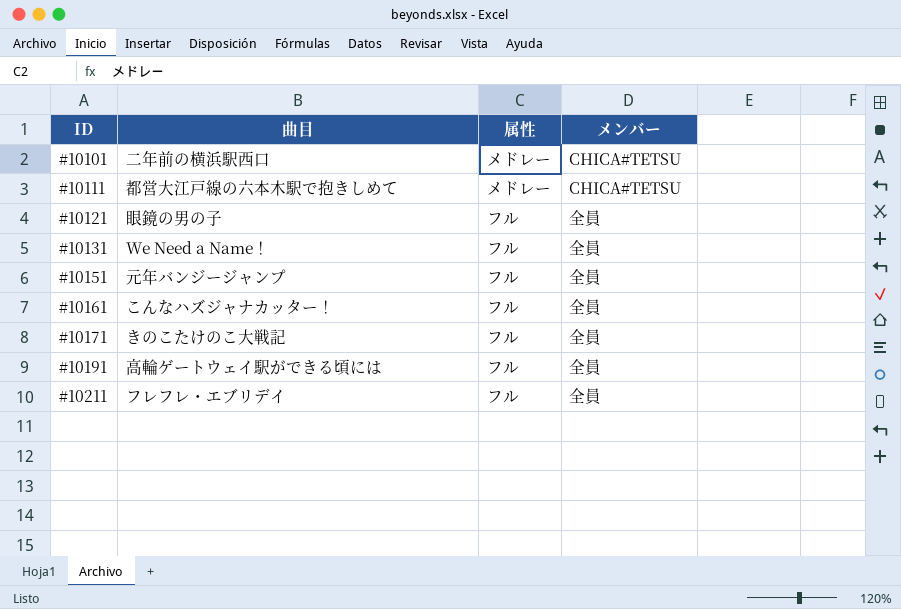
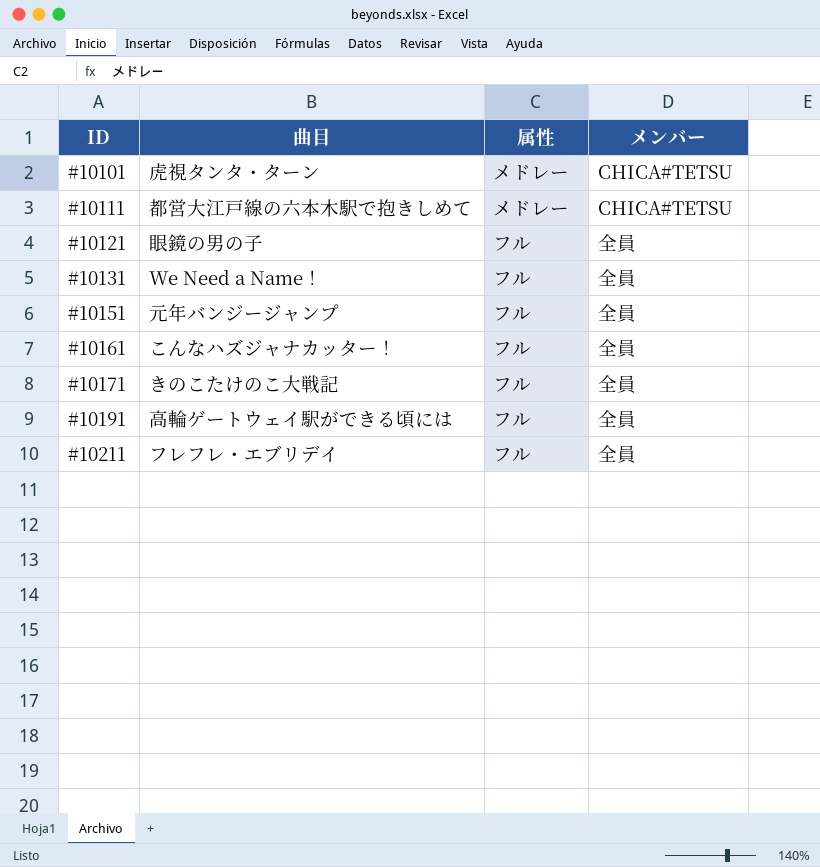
#10101 | 曲目: 二年前の横浜駅西口 -> 虎視タンタ・ターン

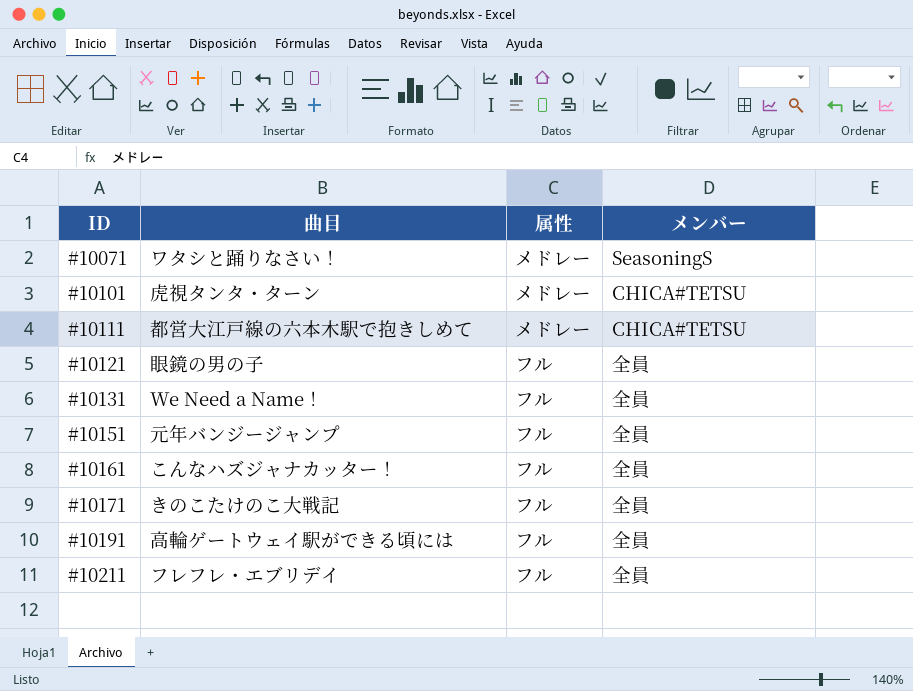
row #10071: none -> ワタシと踊りなさい！ | メドレー | SeasoningS

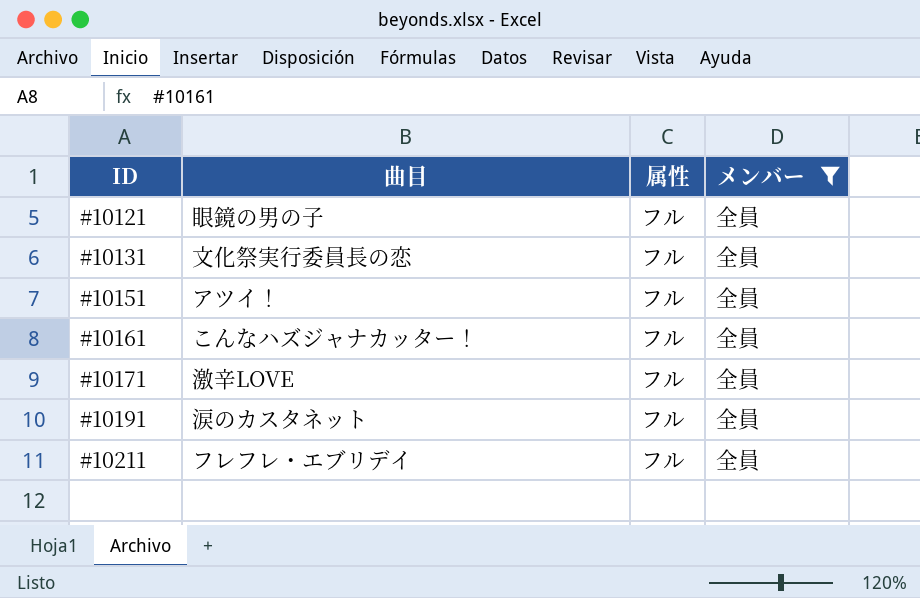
filter: none -> メンバー = 全員
#10131 | 曲目: We Need a Name！ -> 文化祭実行委員長の恋
#10151 | 曲目: 元年バンジージャンプ -> アツイ！
#10171 | 曲目: きのこたけのこ大戦記 -> 激辛LOVE
#10191 | 曲目: 高輪ゲートウェイ駅ができる頃には -> 涙のカスタネット

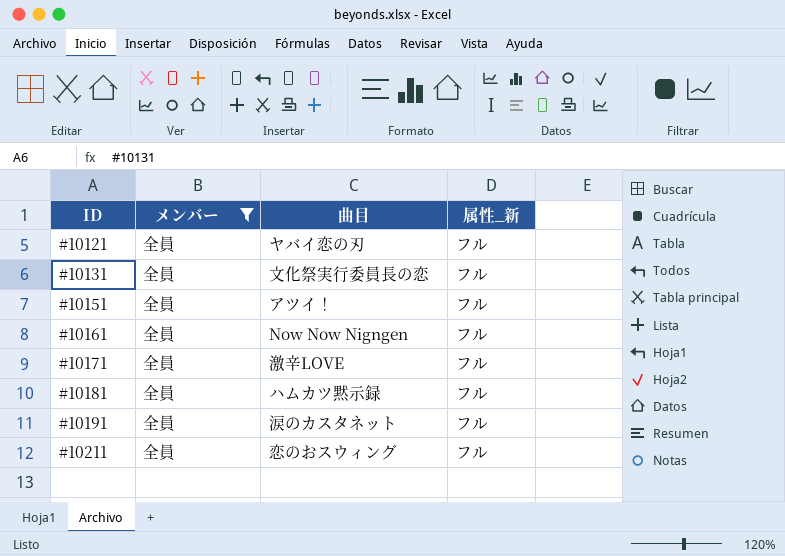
column メンバー | position: 4 -> 2
column name: 属性 -> 属性_新
#10121 | 曲目: 眼鏡の男の子 -> ヤバイ恋の刃
#10161 | 曲目: こんなハズジャナカッター！ -> Now Now Nigngen
row #10181: none -> 全員 | ハムカツ黙示録 | フル
#10211 | 曲目: フレフレ・エブリデイ -> 恋のおスウィング

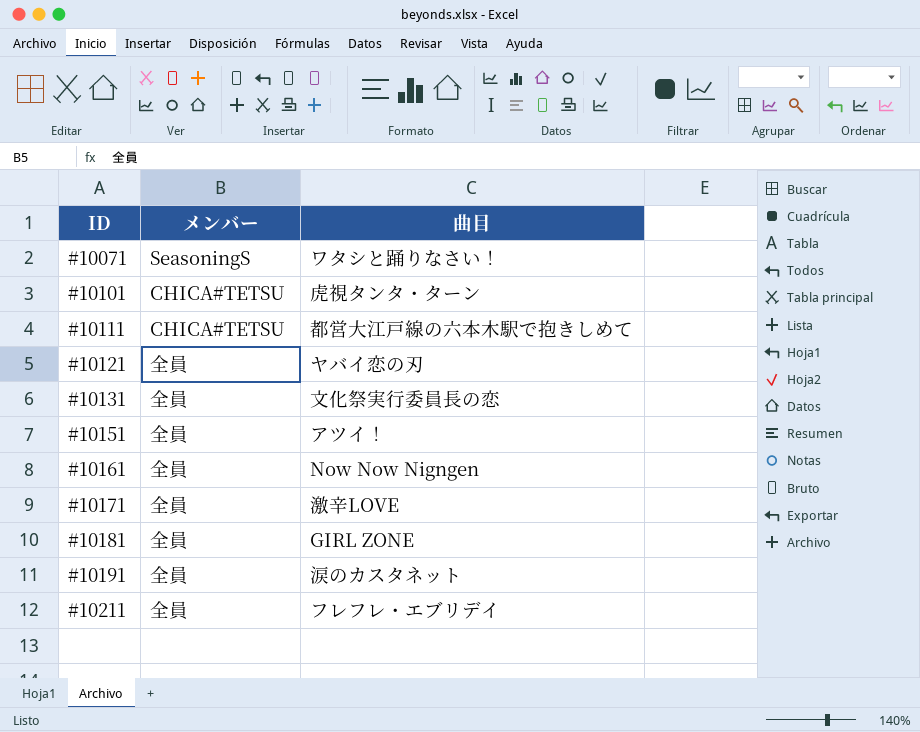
filter: メンバー = 全員 -> none
column 属性_新 | position: 4 -> none
#10181 | 曲目: ハムカツ黙示録 -> GIRL ZONE
#10211 | 曲目: 恋のおスウィング -> フレフレ・エブリデイ

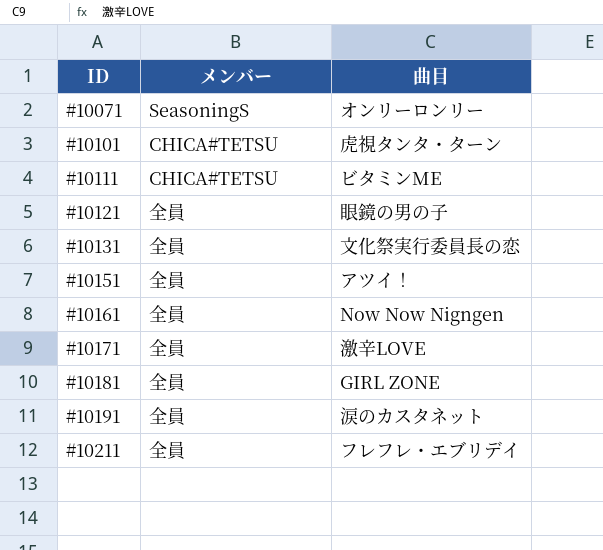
#10071 | 曲目: ワタシと踊りなさい！ -> オンリーロンリー
#10111 | 曲目: 都営大江戸線の六本木駅で抱きしめて -> ビタミンME
#10121 | 曲目: ヤバイ恋の刃 -> 眼鏡の男の子

